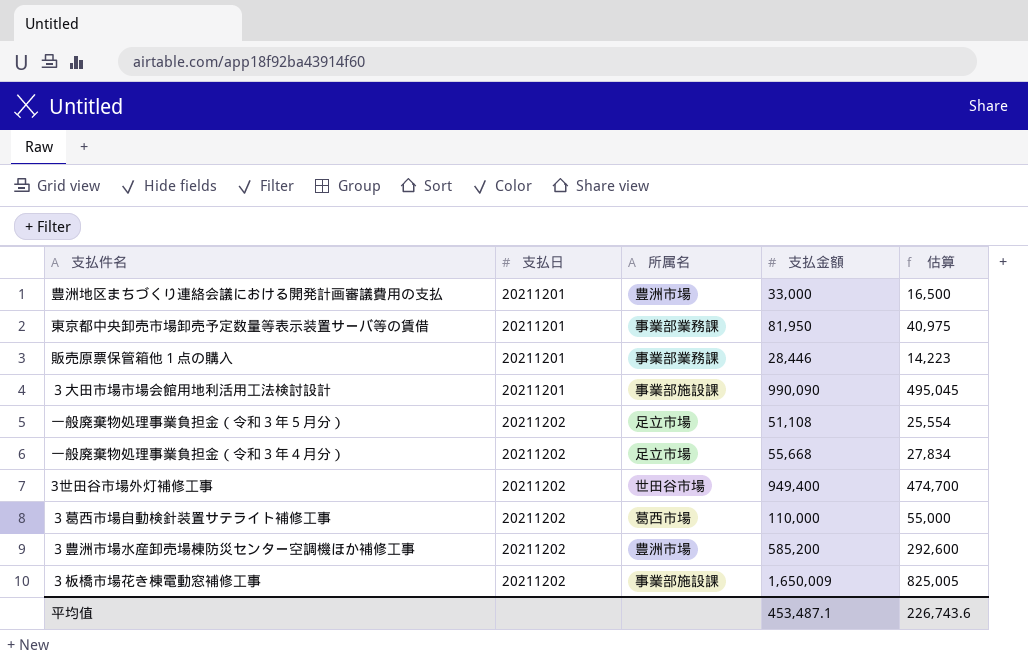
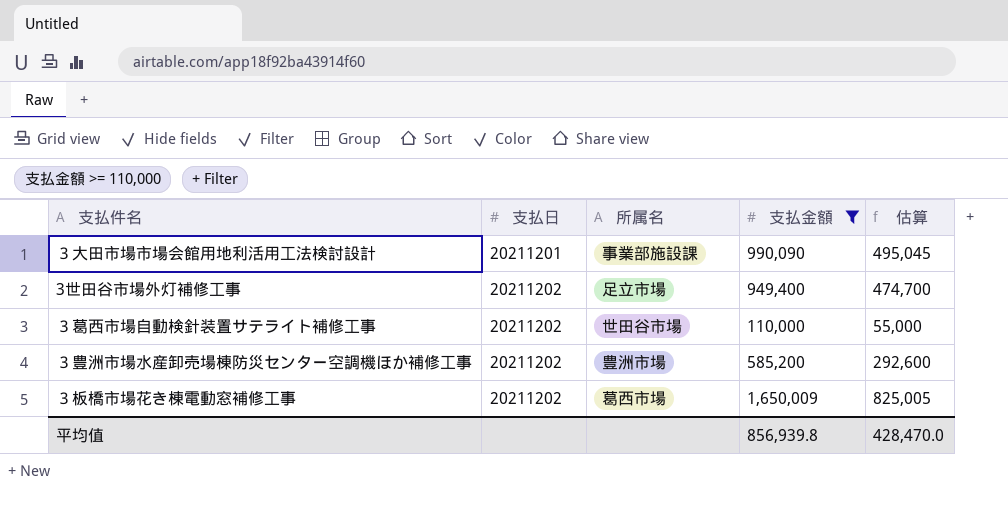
filter: none -> 支払金額 >= 110,000
3世田谷市場外灯補修工事 | 所属名: 世田谷市場 -> 足立市場
３葛西市場自動検針装置サテライト補修工事 | 所属名: 葛西市場 -> 世田谷市場
３板橋市場花き棟電動窓補修工事 | 所属名: 事業部施設課 -> 葛西市場
平均值 | 支払金額: 453,487.1 -> 856,939.8
平均值 | 估算: 226,743.6 -> 428,470.0

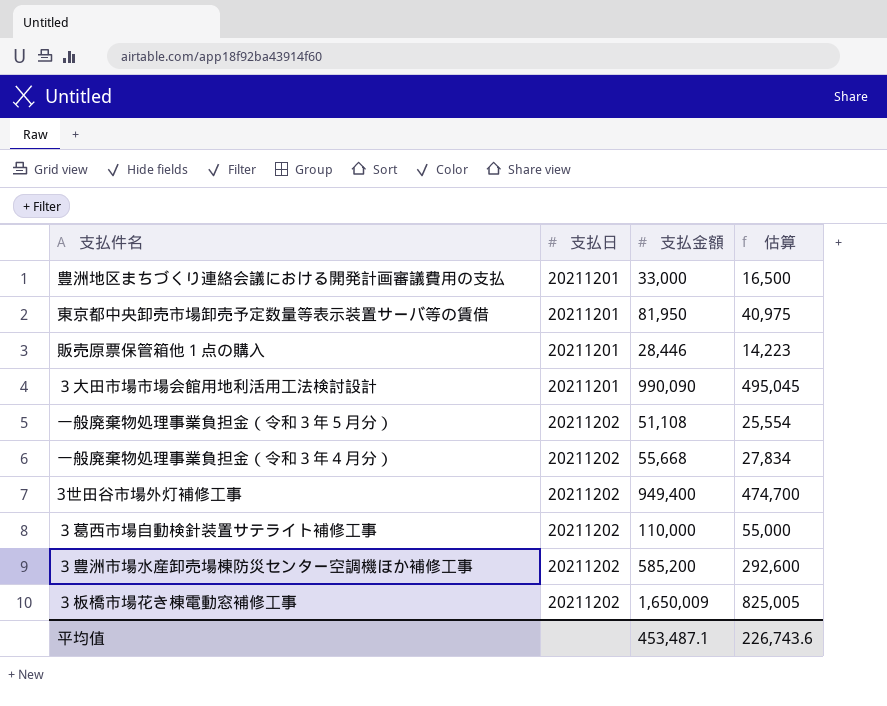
filter: 支払金額 >= 110,000 -> none
column 所属名 | position: 3 -> none
平均值 | 支払金額: 856,939.8 -> 453,487.1
平均值 | 估算: 428,470.0 -> 226,743.6

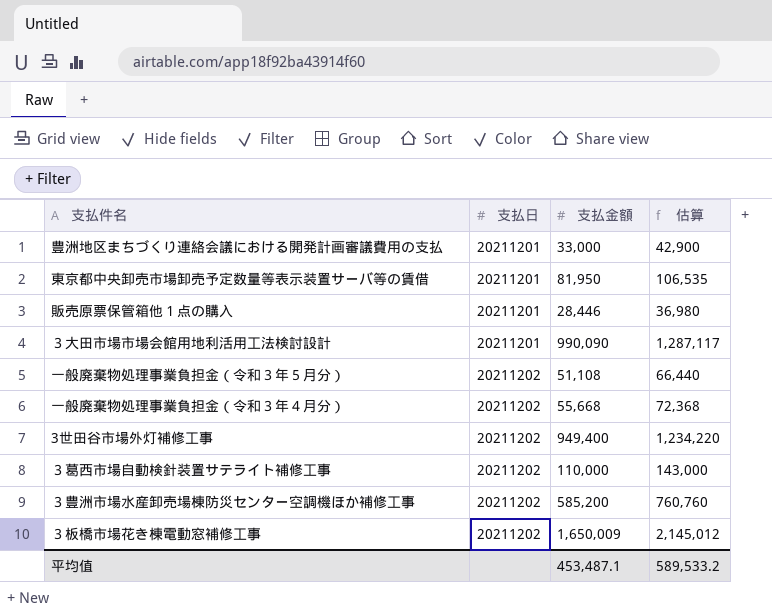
column 估算 | formula: [支払金額] * 0.5 -> [支払金額] * 1.3
平均值 | 估算: 226,743.6 -> 589,533.2

